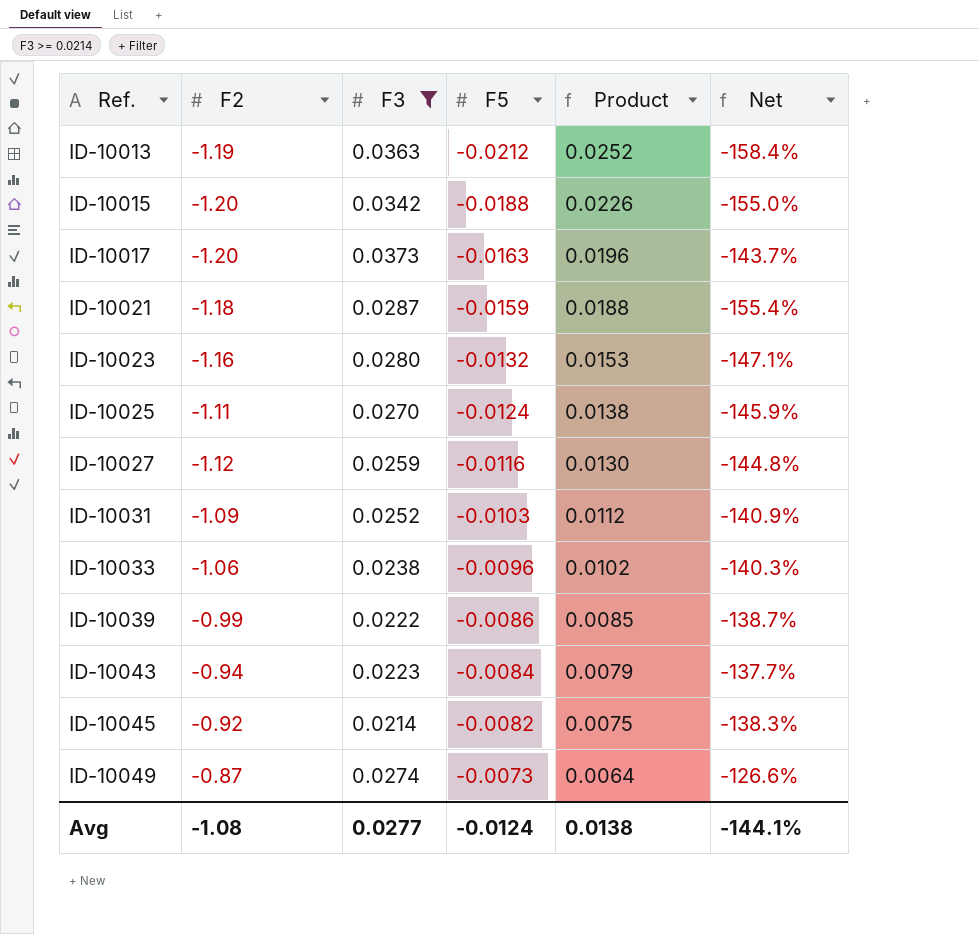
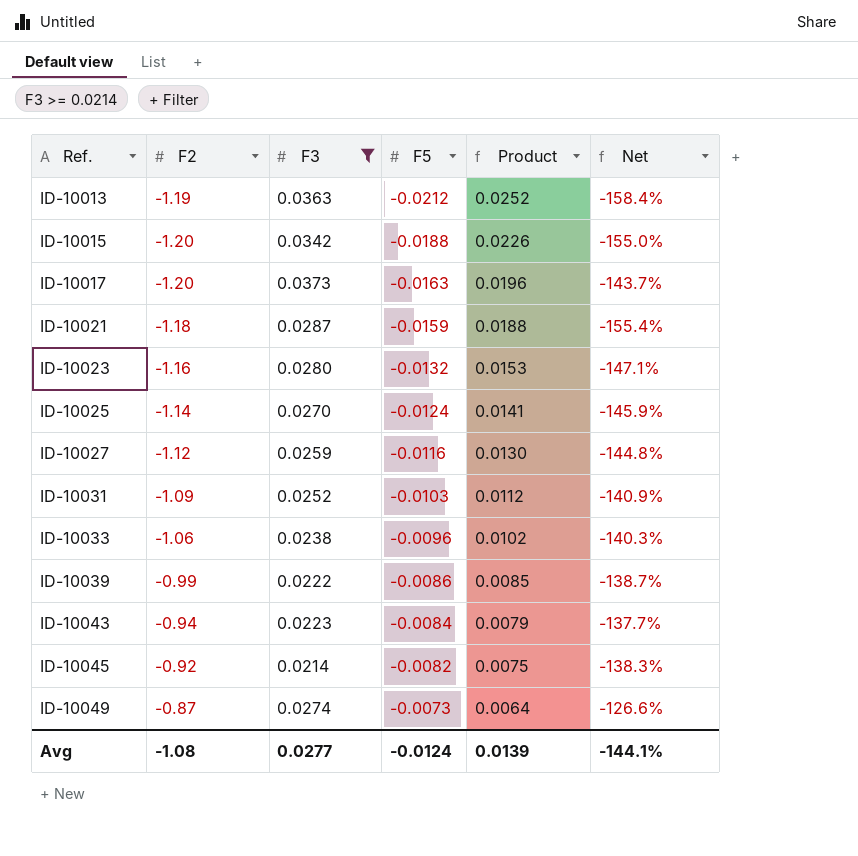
ID-10025 | F2: -1.11 -> -1.14
ID-10025 | Product: 0.0138 -> 0.0141
Avg | Product: 0.0138 -> 0.0139

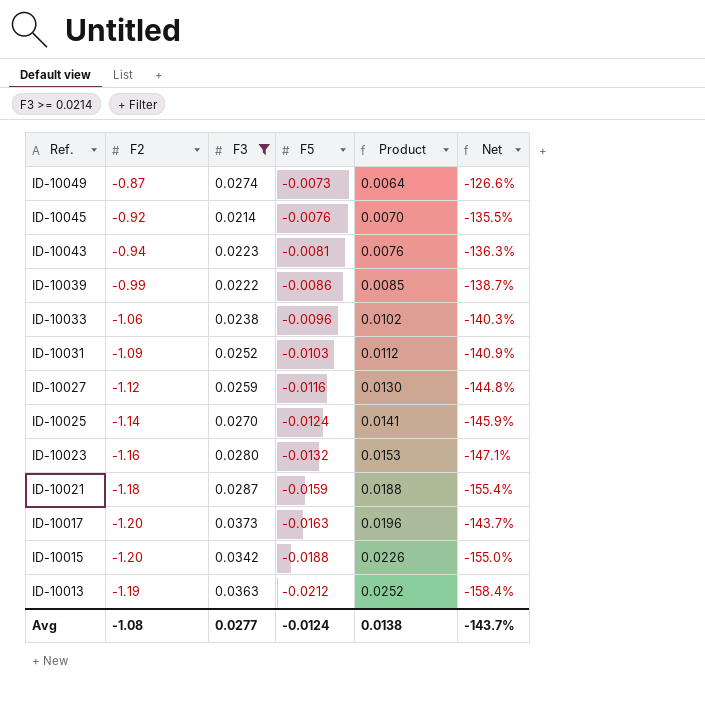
row order: Ref. ascending -> Ref. descending
ID-10045 | F5: -0.0082 -> -0.0076
ID-10045 | Product: 0.0075 -> 0.0070
ID-10045 | Net: -138.3% -> -135.5%
ID-10043 | F5: -0.0084 -> -0.0081
ID-10043 | Product: 0.0079 -> 0.0076
ID-10043 | Net: -137.7% -> -136.3%
Avg | Product: 0.0139 -> 0.0138
Avg | Net: -144.1% -> -143.7%

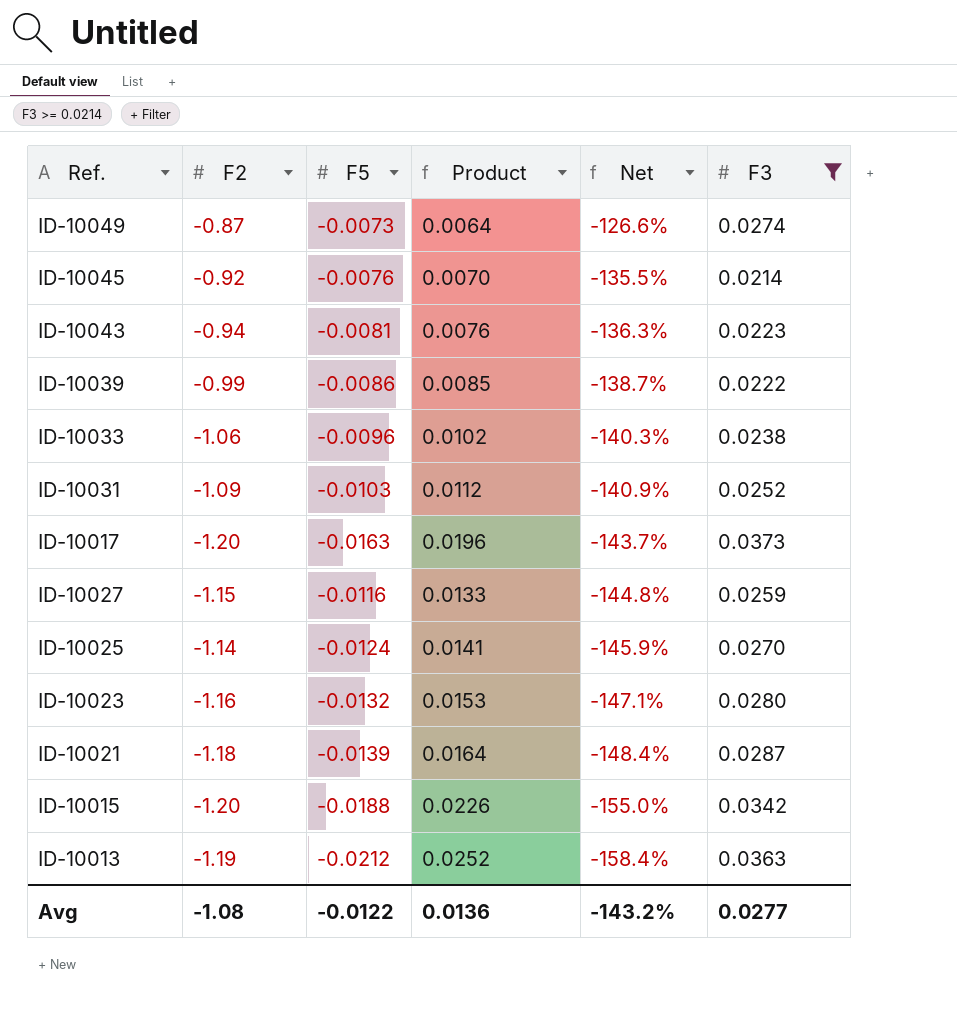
row order: Ref. descending -> Net descending
column F3 | position: 3 -> 6
ID-10027 | F2: -1.12 -> -1.15
ID-10027 | Product: 0.0130 -> 0.0133
ID-10021 | F5: -0.0159 -> -0.0139
ID-10021 | Product: 0.0188 -> 0.0164
ID-10021 | Net: -155.4% -> -148.4%
Avg | F5: -0.0124 -> -0.0122
Avg | Product: 0.0138 -> 0.0136
Avg | Net: -143.7% -> -143.2%

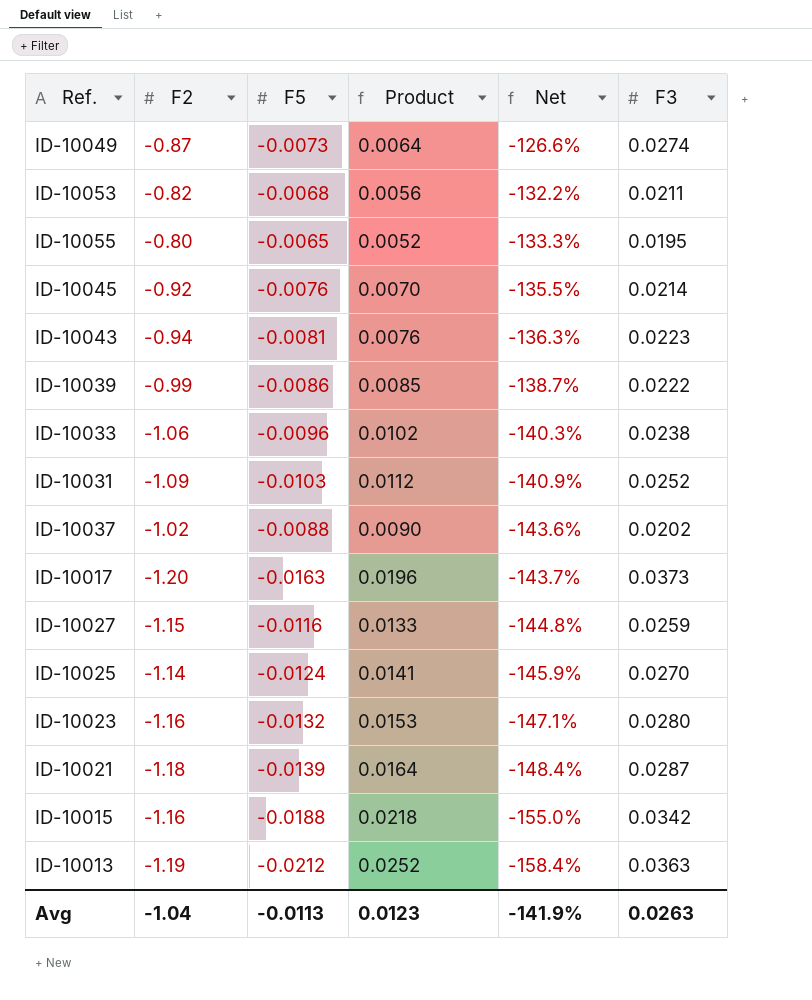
filter: F3 >= 0.0214 -> none
ID-10015 | F2: -1.20 -> -1.16
ID-10015 | Product: 0.0226 -> 0.0218
Avg | F2: -1.08 -> -1.04
Avg | F5: -0.0122 -> -0.0113
Avg | Product: 0.0136 -> 0.0123
Avg | Net: -143.2% -> -141.9%
Avg | F3: 0.0277 -> 0.0263

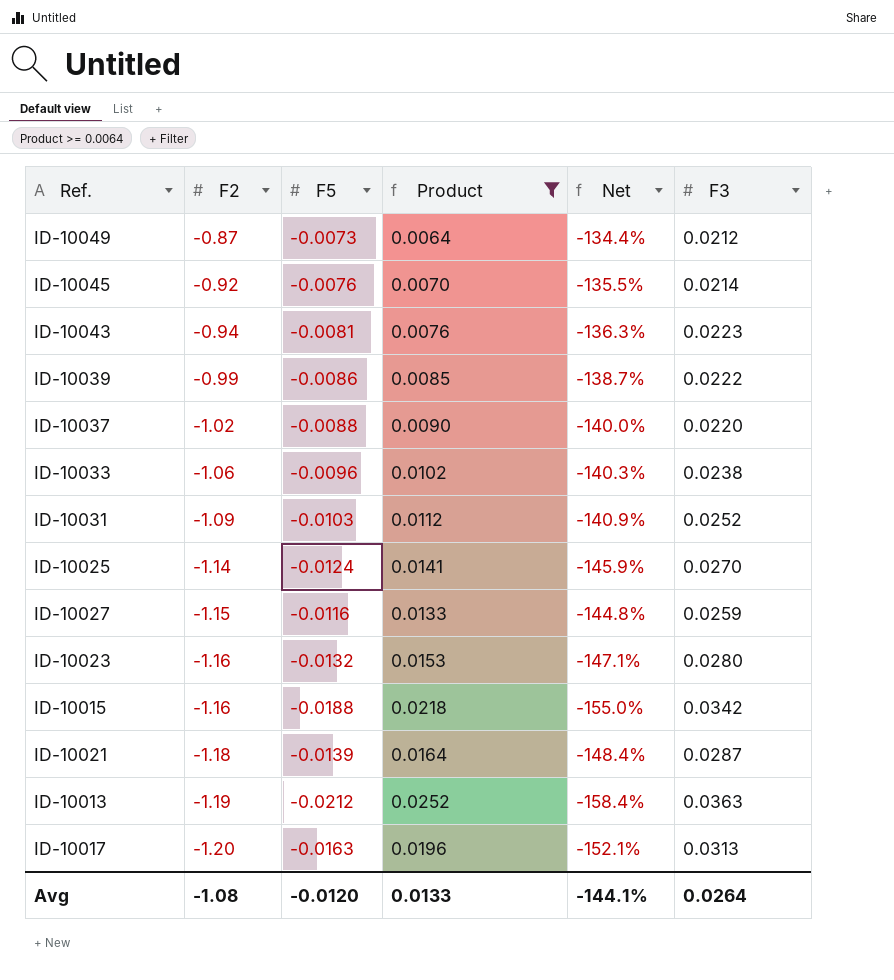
filter: none -> Product >= 0.0064
row order: Net descending -> F2 descending
ID-10049 | Net: -126.6% -> -134.4%
ID-10049 | F3: 0.0274 -> 0.0212
ID-10037 | Net: -143.6% -> -140.0%
ID-10037 | F3: 0.0202 -> 0.0220
ID-10017 | Net: -143.7% -> -152.1%
ID-10017 | F3: 0.0373 -> 0.0313
Avg | F2: -1.04 -> -1.08
Avg | F5: -0.0113 -> -0.0120
Avg | Product: 0.0123 -> 0.0133
Avg | Net: -141.9% -> -144.1%
Avg | F3: 0.0263 -> 0.0264

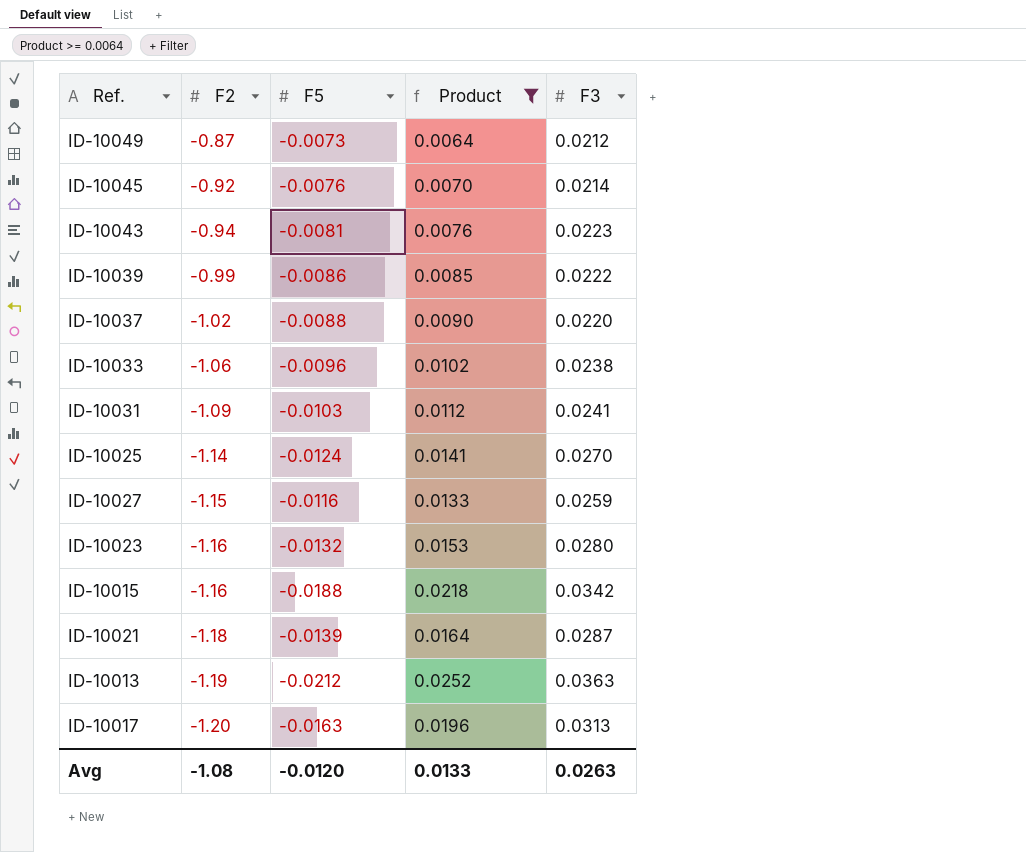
column Net | formula: ([F5] - [F3]) / [F3] -> none
ID-10031 | F3: 0.0252 -> 0.0241
Avg | F3: 0.0264 -> 0.0263

